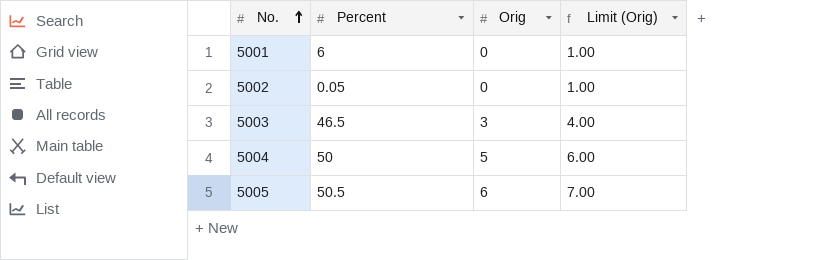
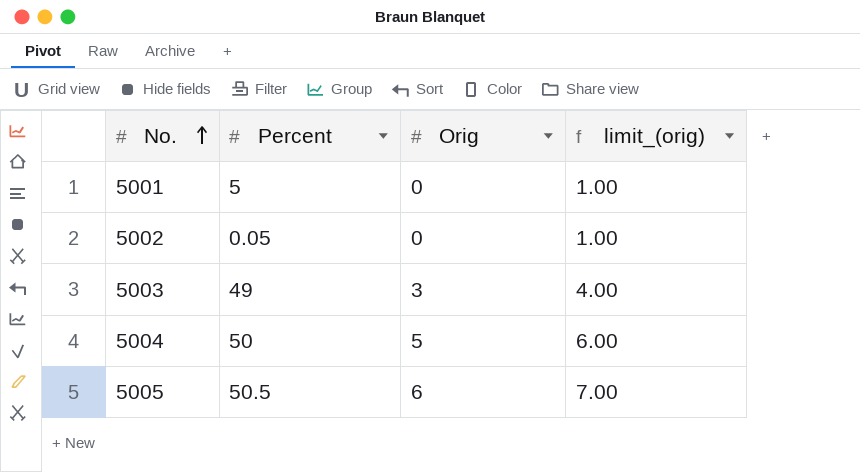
column name: Limit (Orig) -> limit_(orig)
5001 | Percent: 6 -> 5
5003 | Percent: 46.5 -> 49

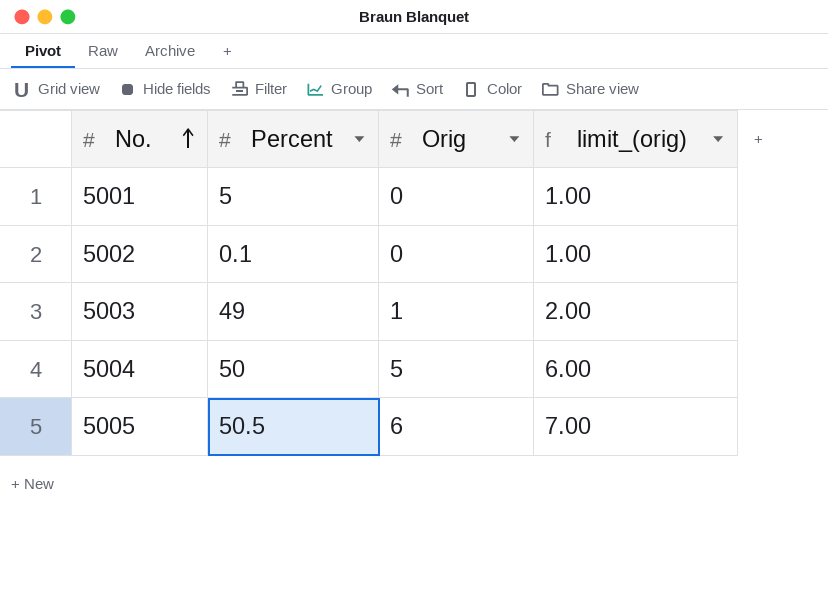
5002 | Percent: 0.05 -> 0.1
5003 | Orig: 3 -> 1
5003 | limit_(orig): 4.00 -> 2.00

